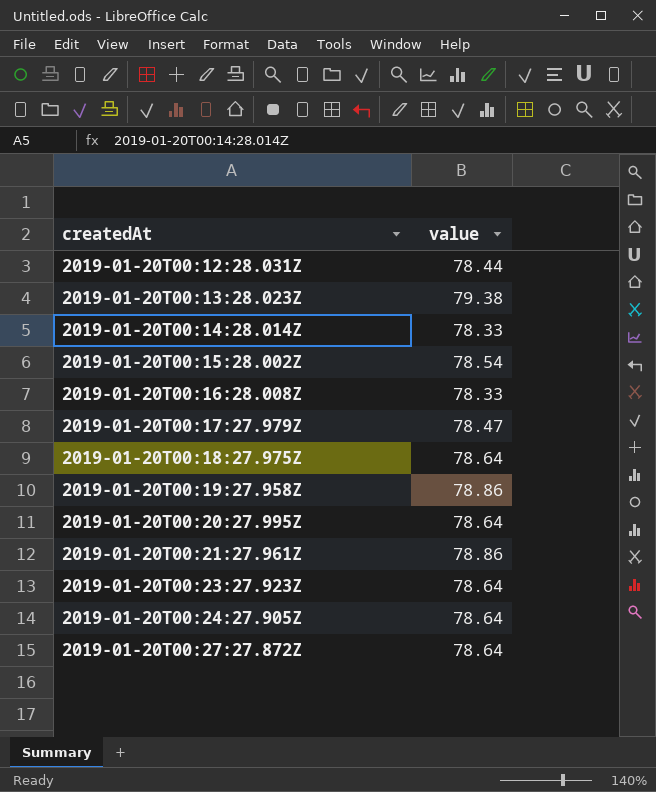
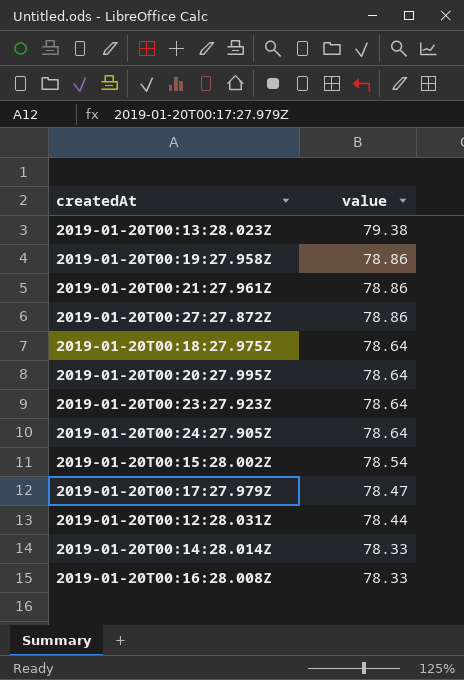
row order: createdAt ascending -> value descending
2019-01-20T00:27:27.872Z | value: 78.64 -> 78.86

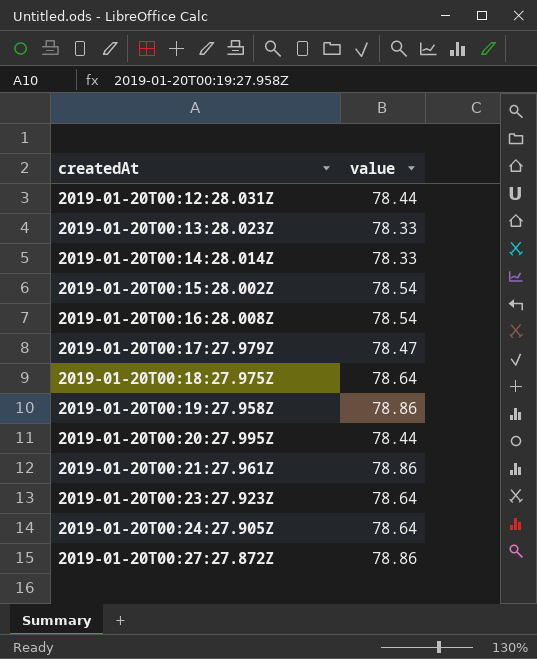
row order: value descending -> createdAt ascending
2019-01-20T00:13:28.023Z | value: 79.38 -> 78.33
2019-01-20T00:16:28.008Z | value: 78.33 -> 78.54
2019-01-20T00:20:27.995Z | value: 78.64 -> 78.44

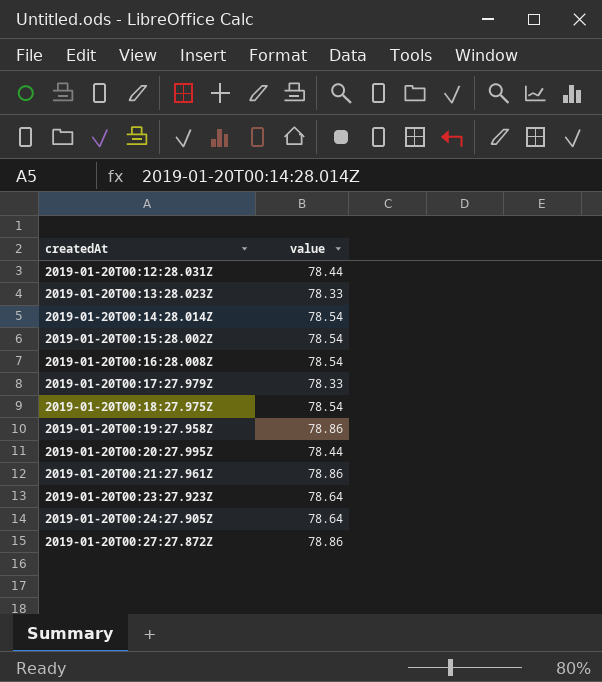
2019-01-20T00:14:28.014Z | value: 78.33 -> 78.54
2019-01-20T00:17:27.979Z | value: 78.47 -> 78.33
2019-01-20T00:18:27.975Z | value: 78.64 -> 78.54

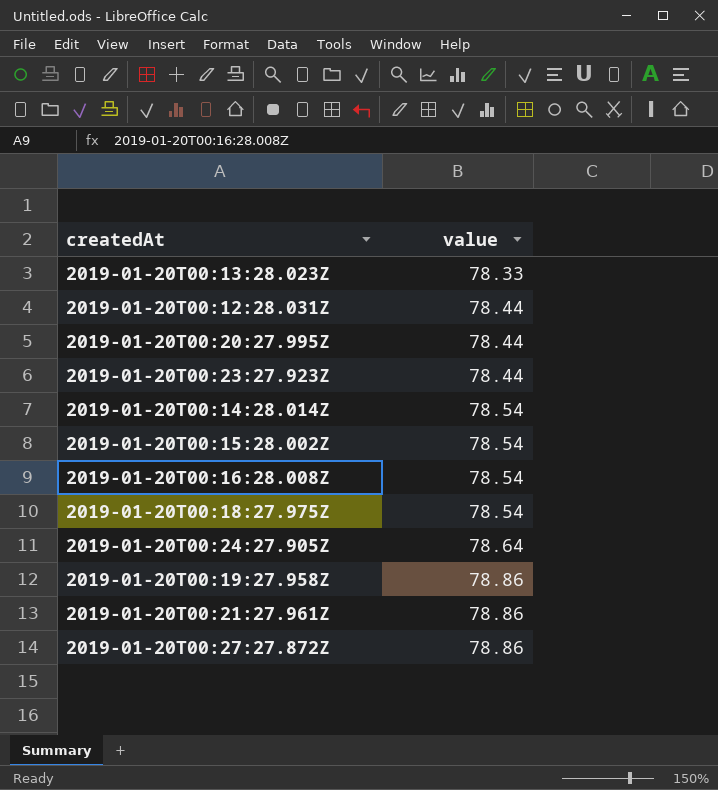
row order: createdAt ascending -> value ascending
row 2019-01-20T00:17:27.979Z: 78.33 -> none
2019-01-20T00:23:27.923Z | value: 78.64 -> 78.44

